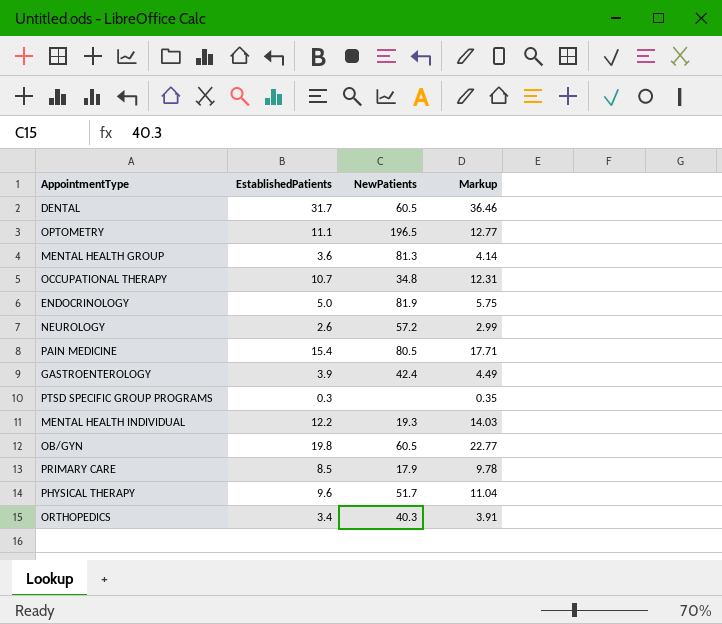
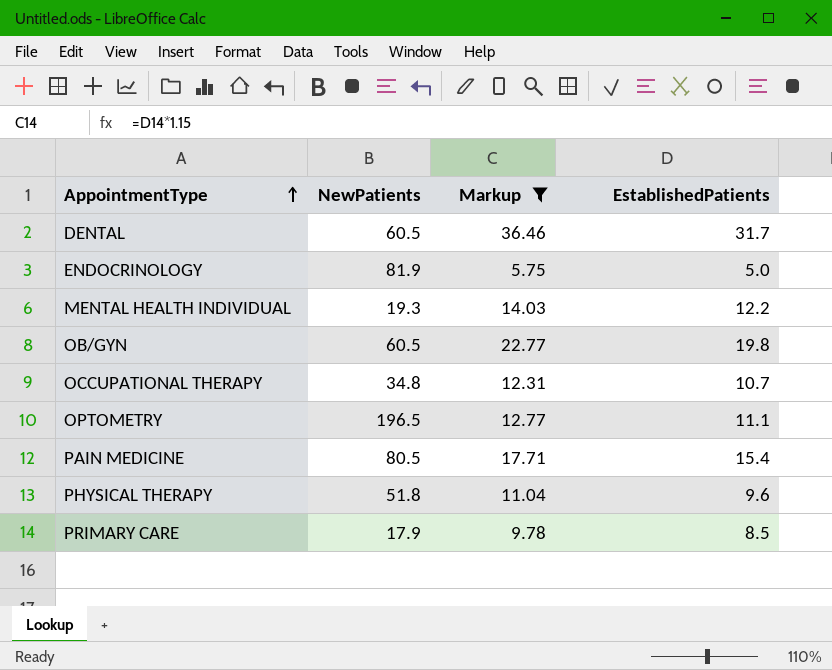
filter: none -> Markup >= 5.75
row order: none -> AppointmentType ascending
column EstablishedPatients | position: 2 -> 4
PHYSICAL THERAPY | NewPatients: 51.7 -> 51.8

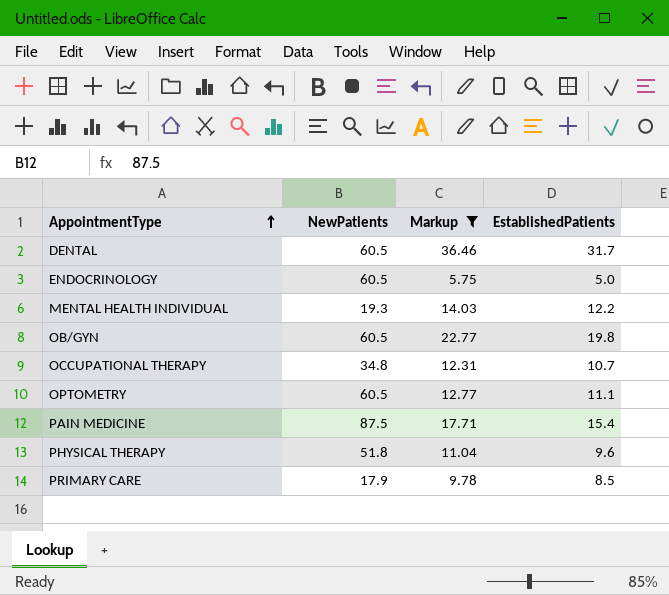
ENDOCRINOLOGY | NewPatients: 81.9 -> 60.5
OPTOMETRY | NewPatients: 196.5 -> 60.5
PAIN MEDICINE | NewPatients: 80.5 -> 87.5

